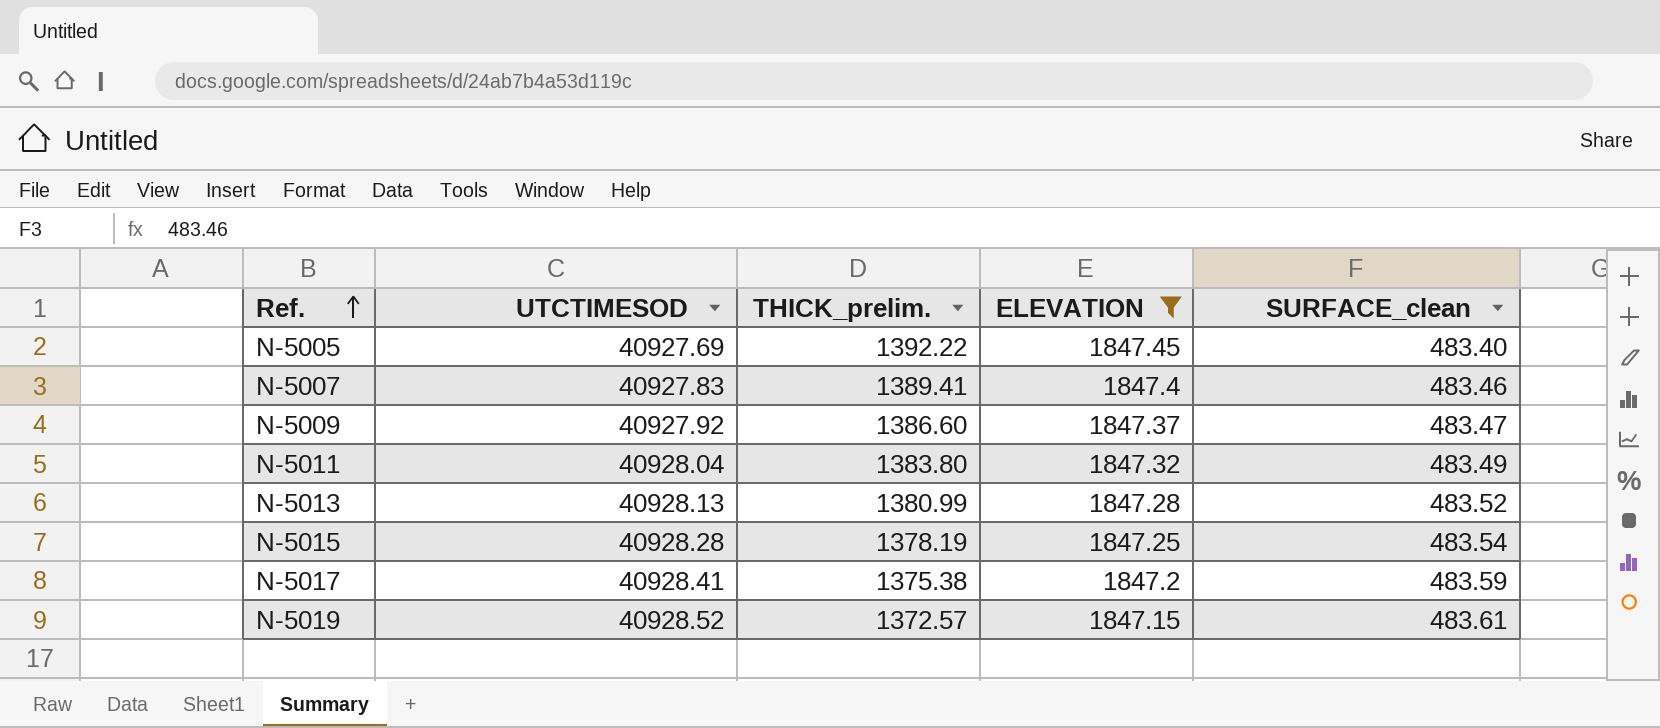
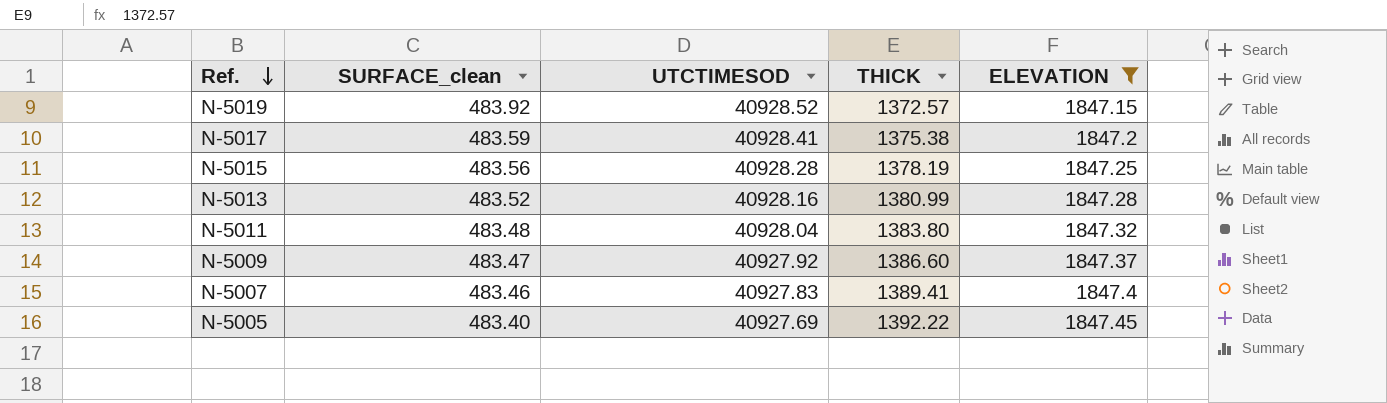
row order: Ref. ascending -> Ref. descending
column SURFACE_clean | position: 5 -> 2
column name: THICK_prelim. -> THICK
N-5019 | SURFACE_clean: 483.61 -> 483.92
N-5015 | SURFACE_clean: 483.54 -> 483.56
N-5013 | UTCTIMESOD: 40928.13 -> 40928.16
N-5011 | SURFACE_clean: 483.49 -> 483.48

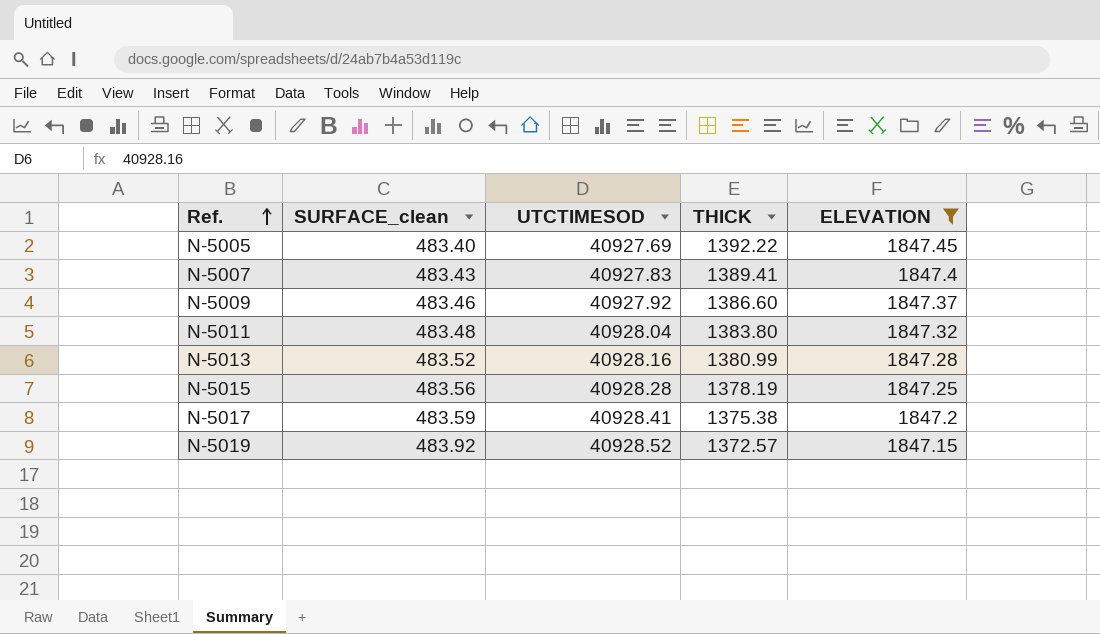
row order: Ref. descending -> Ref. ascending
N-5007 | SURFACE_clean: 483.46 -> 483.43
N-5009 | SURFACE_clean: 483.47 -> 483.46

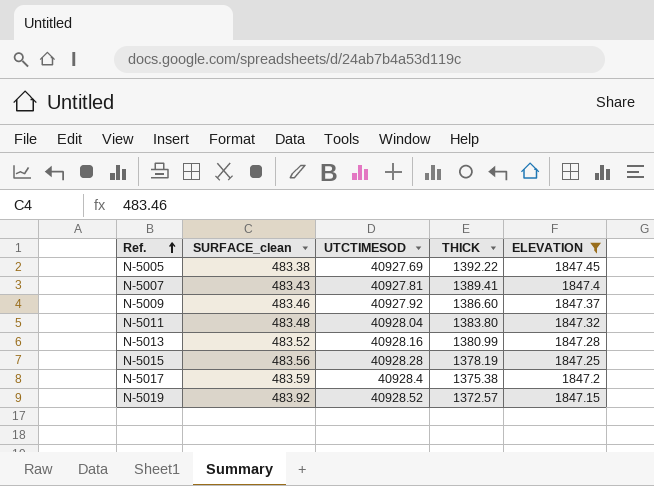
N-5005 | SURFACE_clean: 483.40 -> 483.38
N-5007 | UTCTIMESOD: 40927.83 -> 40927.81
N-5017 | UTCTIMESOD: 40928.41 -> 40928.4

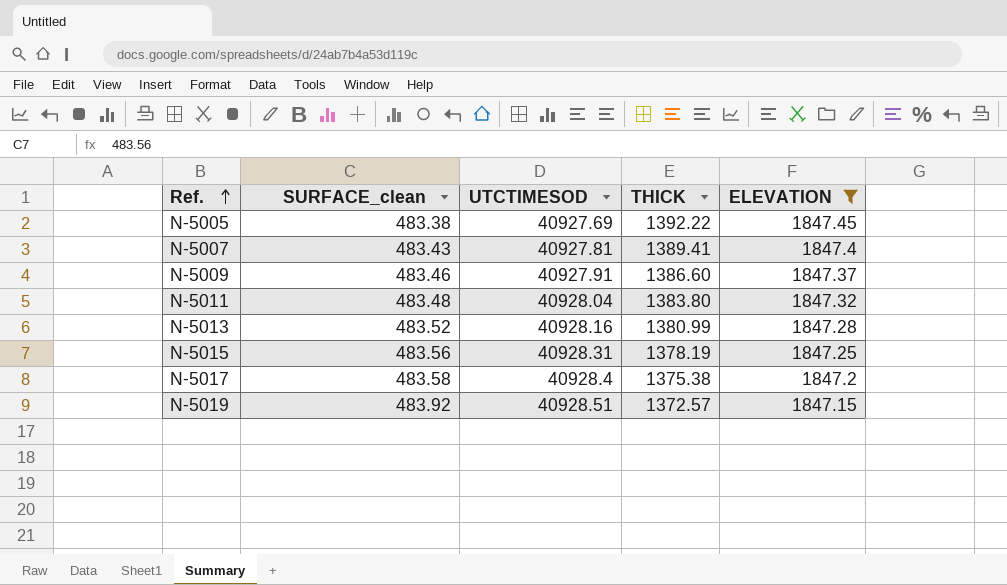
N-5009 | UTCTIMESOD: 40927.92 -> 40927.91
N-5015 | UTCTIMESOD: 40928.28 -> 40928.31
N-5017 | SURFACE_clean: 483.59 -> 483.58
N-5019 | UTCTIMESOD: 40928.52 -> 40928.51

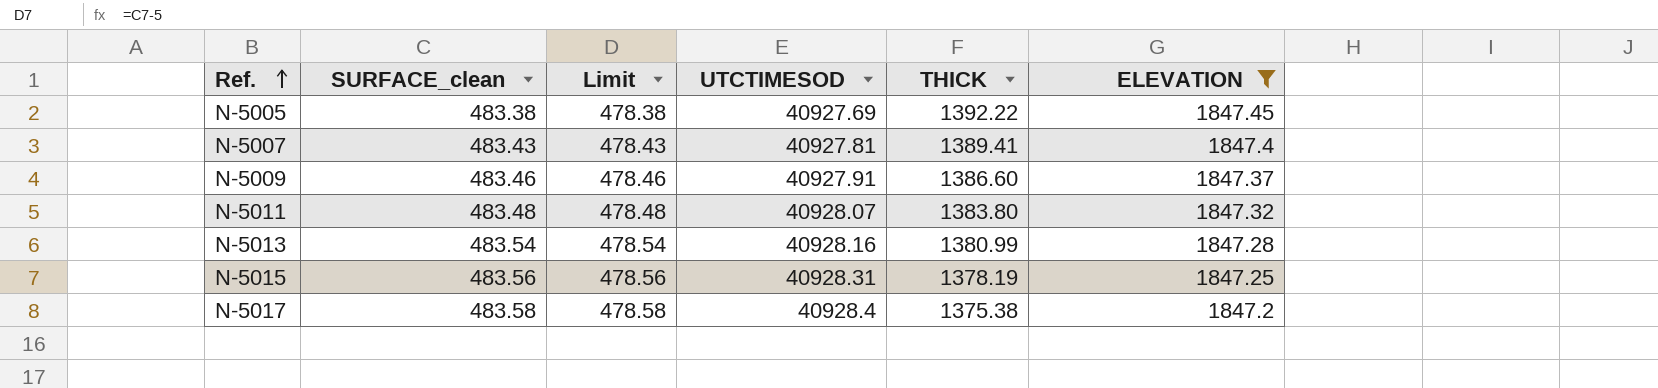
column Limit | formula: none -> [SURFACE_clean] - 5
row N-5019: 483.92 | 40928.51 | 1372.57 | 1847.15 -> none
N-5011 | UTCTIMESOD: 40928.04 -> 40928.07
N-5013 | SURFACE_clean: 483.52 -> 483.54

